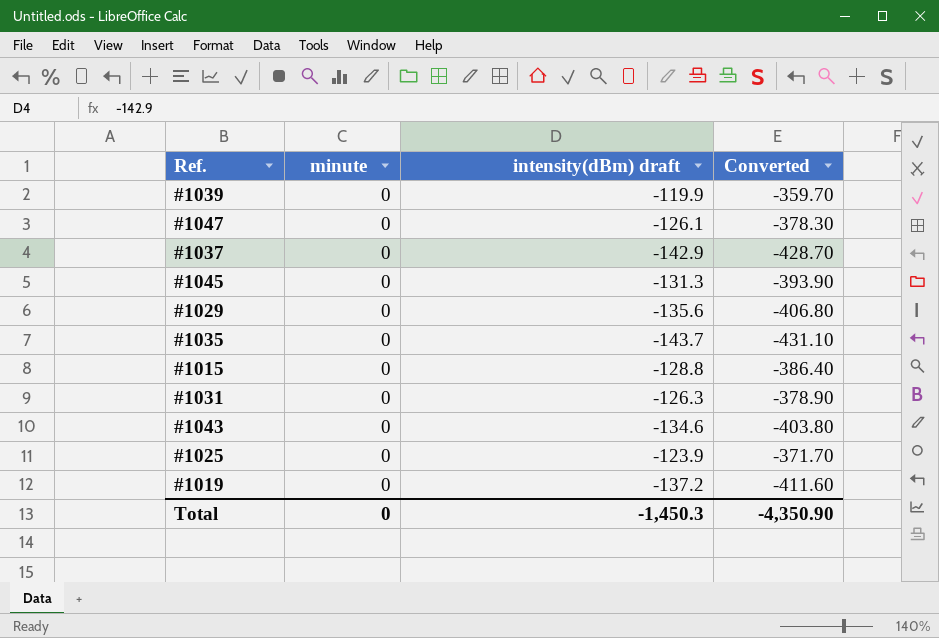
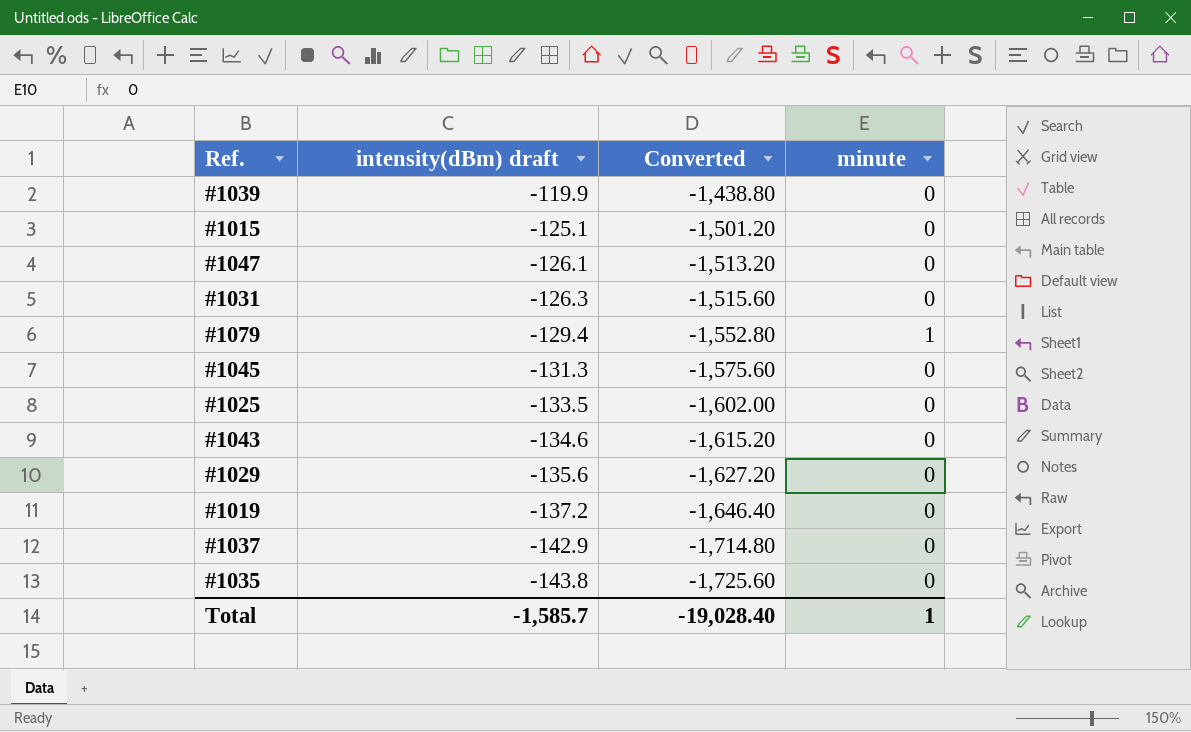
row order: none -> intensity(dBm) draft descending
column Converted | formula: [intensity(dBm) draft] * 3 -> [intensity(dBm) draft] * 12
column minute | position: 2 -> 4
#1015 | intensity(dBm) draft: -128.8 -> -125.1
row #1079: none -> -129.4 | -1,552.80 | 1
#1025 | intensity(dBm) draft: -123.9 -> -133.5
#1035 | intensity(dBm) draft: -143.7 -> -143.8
Total | intensity(dBm) draft: -1,450.3 -> -1,585.7
Total | Converted: -4,350.90 -> -19,028.40
Total | minute: 0 -> 1

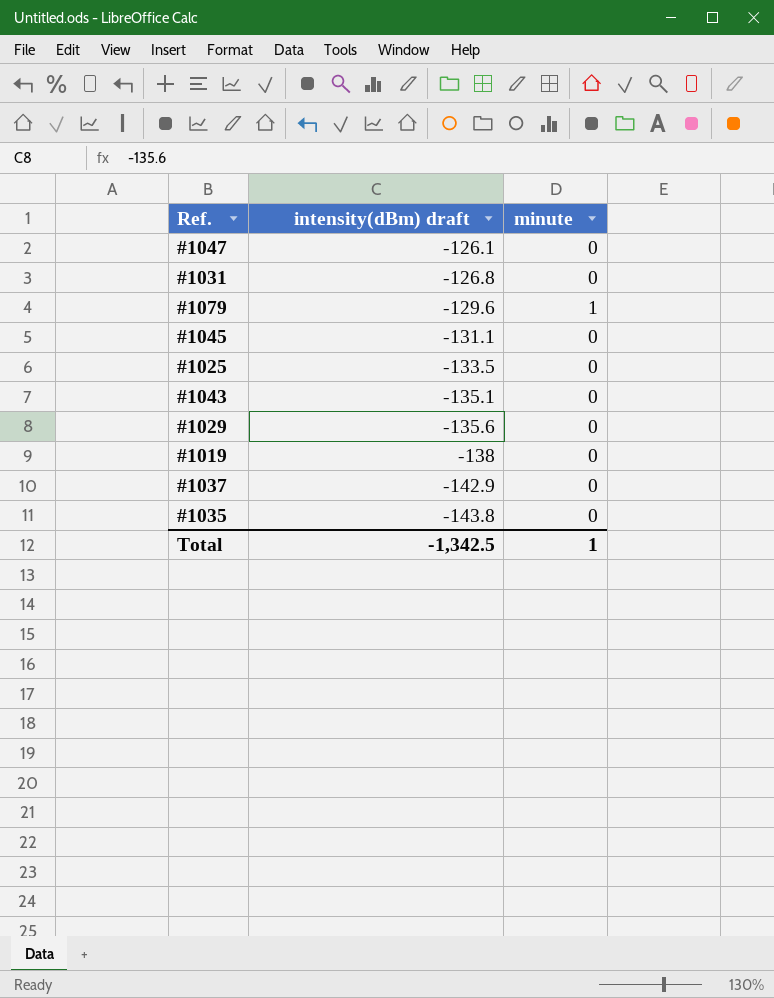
column Converted | formula: [intensity(dBm) draft] * 12 -> none
row #1039: -119.9 | -1,438.80 | 0 -> none
row #1015: -125.1 | -1,501.20 | 0 -> none
#1031 | intensity(dBm) draft: -126.3 -> -126.8
#1079 | intensity(dBm) draft: -129.4 -> -129.6
#1045 | intensity(dBm) draft: -131.3 -> -131.1
#1043 | intensity(dBm) draft: -134.6 -> -135.1
#1019 | intensity(dBm) draft: -137.2 -> -138
Total | intensity(dBm) draft: -1,585.7 -> -1,342.5

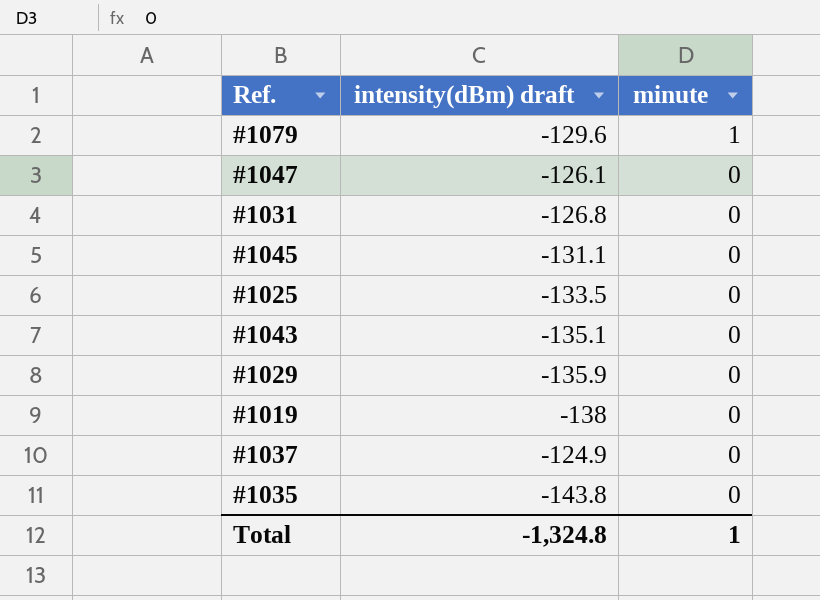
row order: intensity(dBm) draft descending -> minute descending
#1029 | intensity(dBm) draft: -135.6 -> -135.9
#1037 | intensity(dBm) draft: -142.9 -> -124.9
Total | intensity(dBm) draft: -1,342.5 -> -1,324.8

